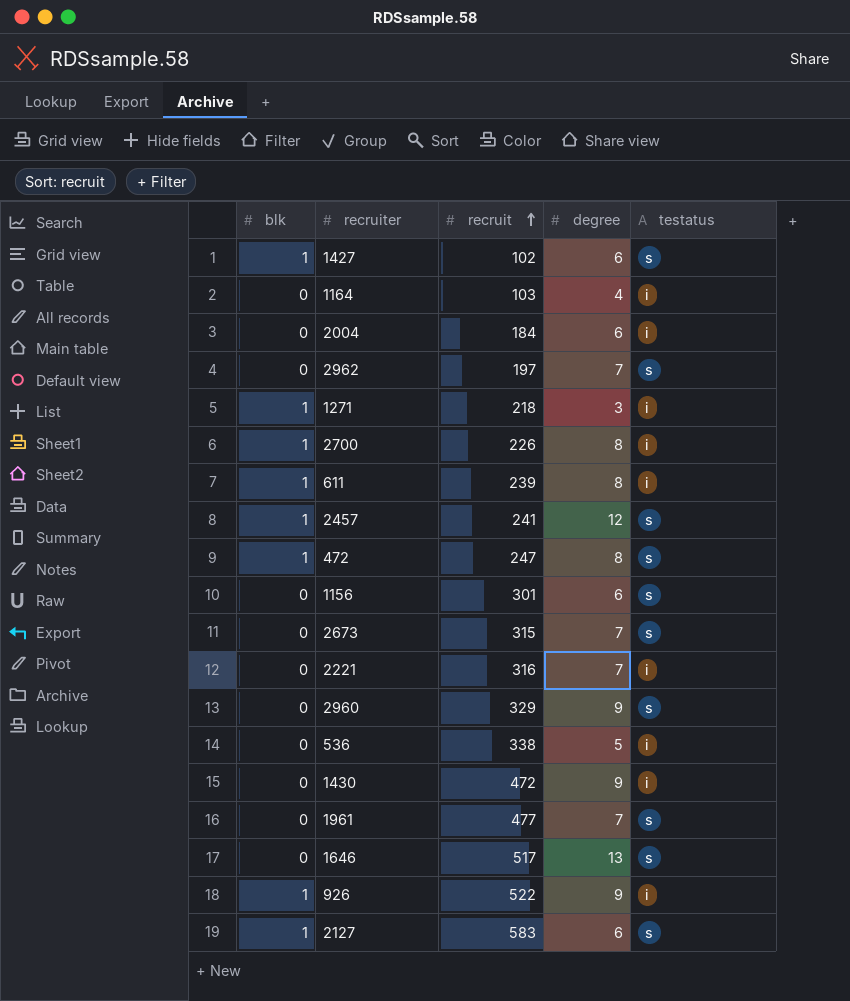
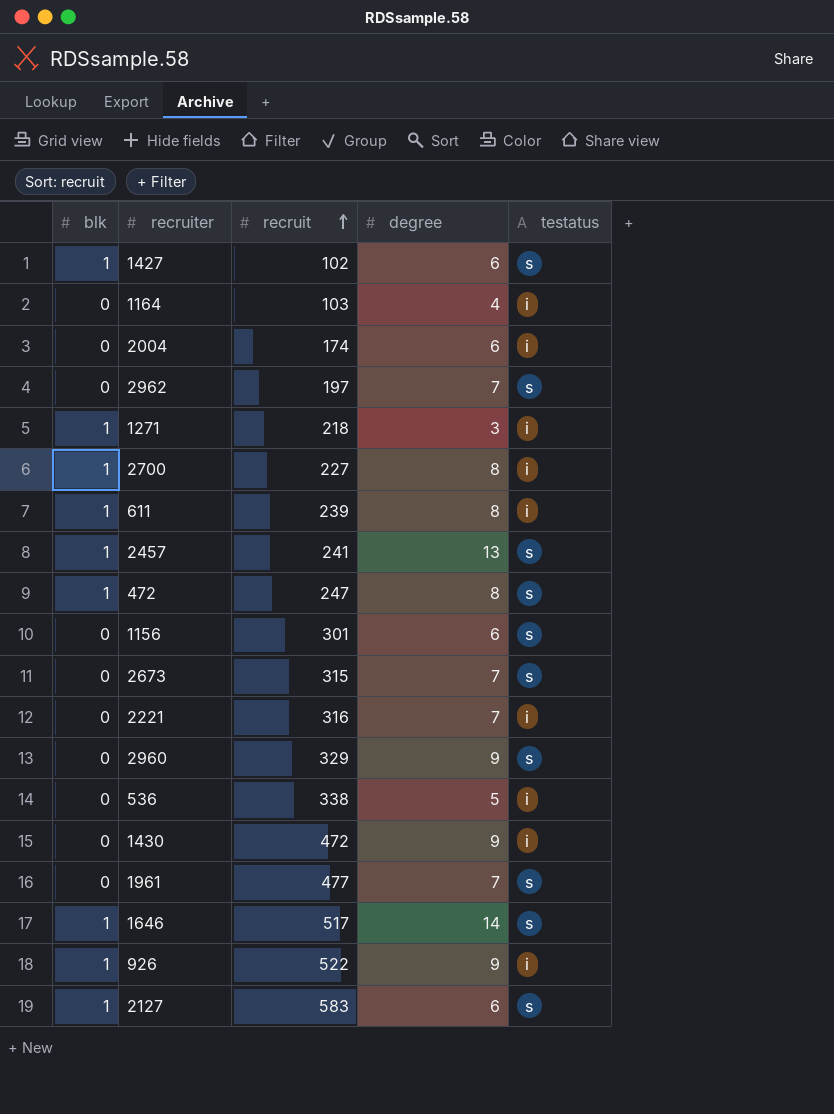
2004 | recruit: 184 -> 174
2700 | recruit: 226 -> 227
2457 | degree: 12 -> 13
1646 | blk: 0 -> 1
1646 | degree: 13 -> 14

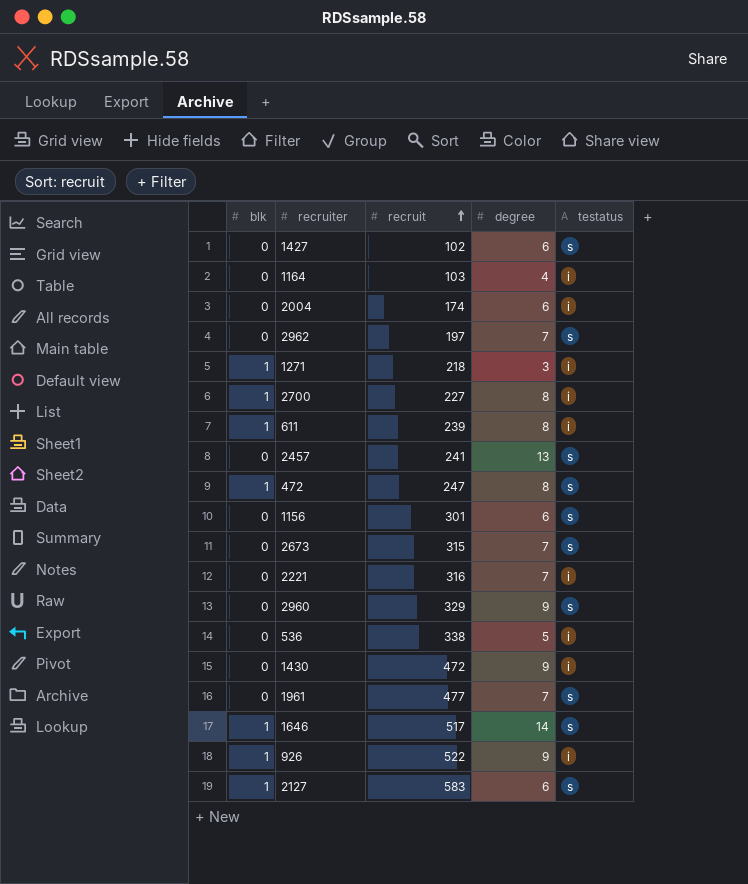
1427 | blk: 1 -> 0
2457 | blk: 1 -> 0

